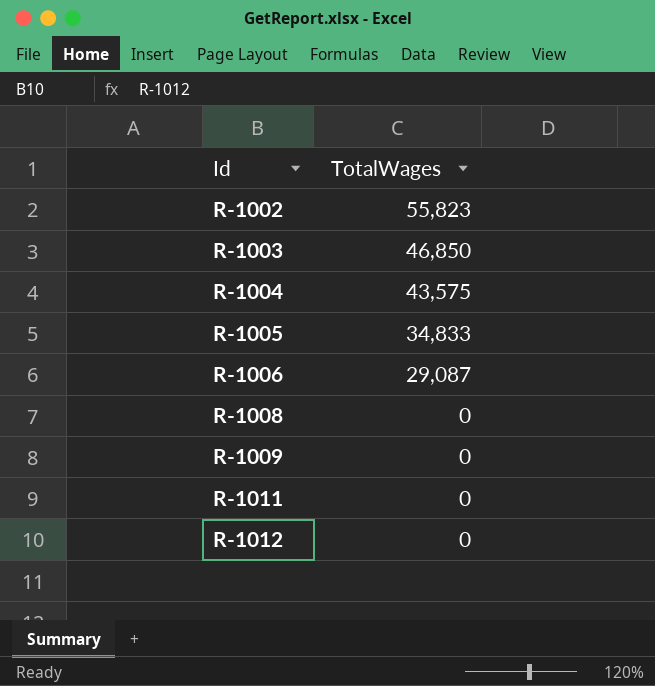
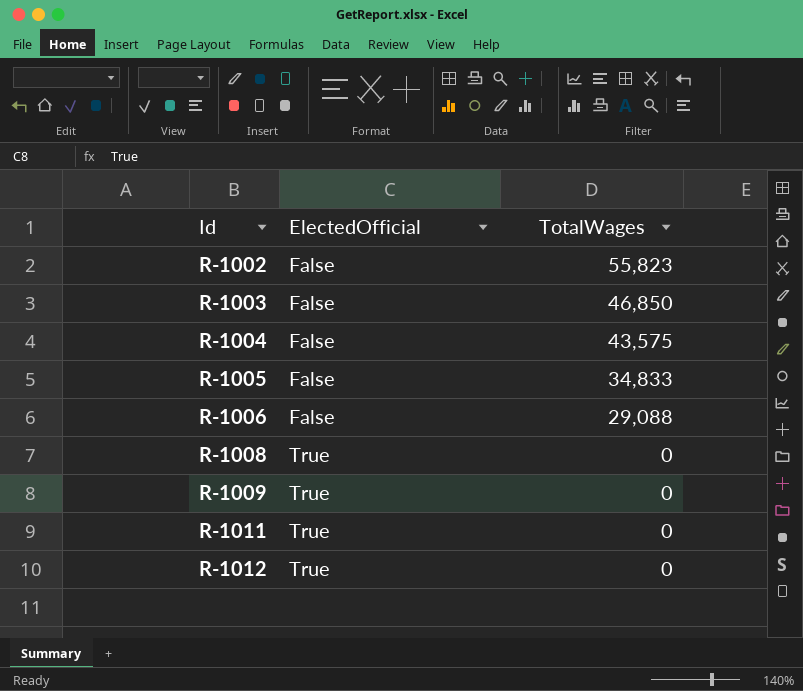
column ElectedOfficial | position: none -> 2
R-1006 | TotalWages: 29,087 -> 29,088

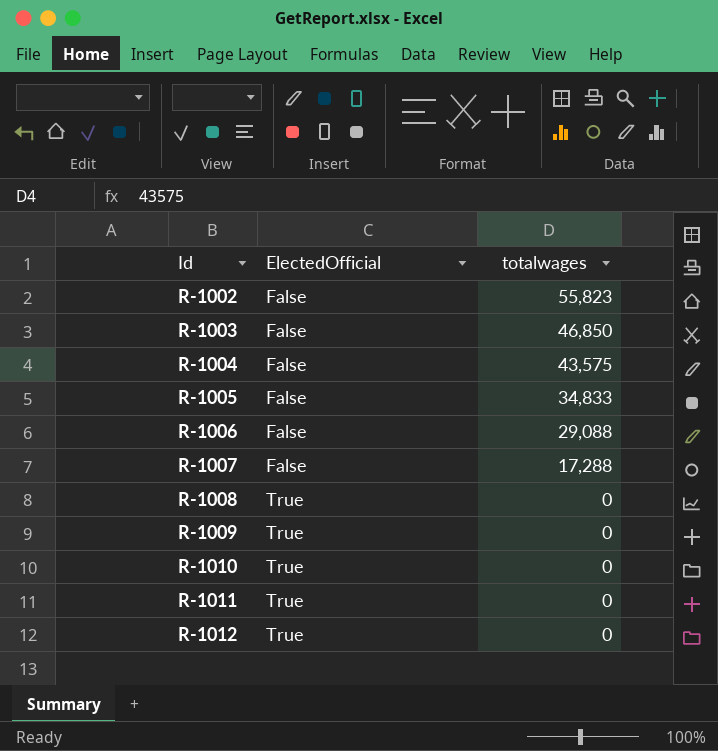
column name: TotalWages -> totalwages
row R-1007: none -> False | 17,288
row R-1010: none -> True | 0

